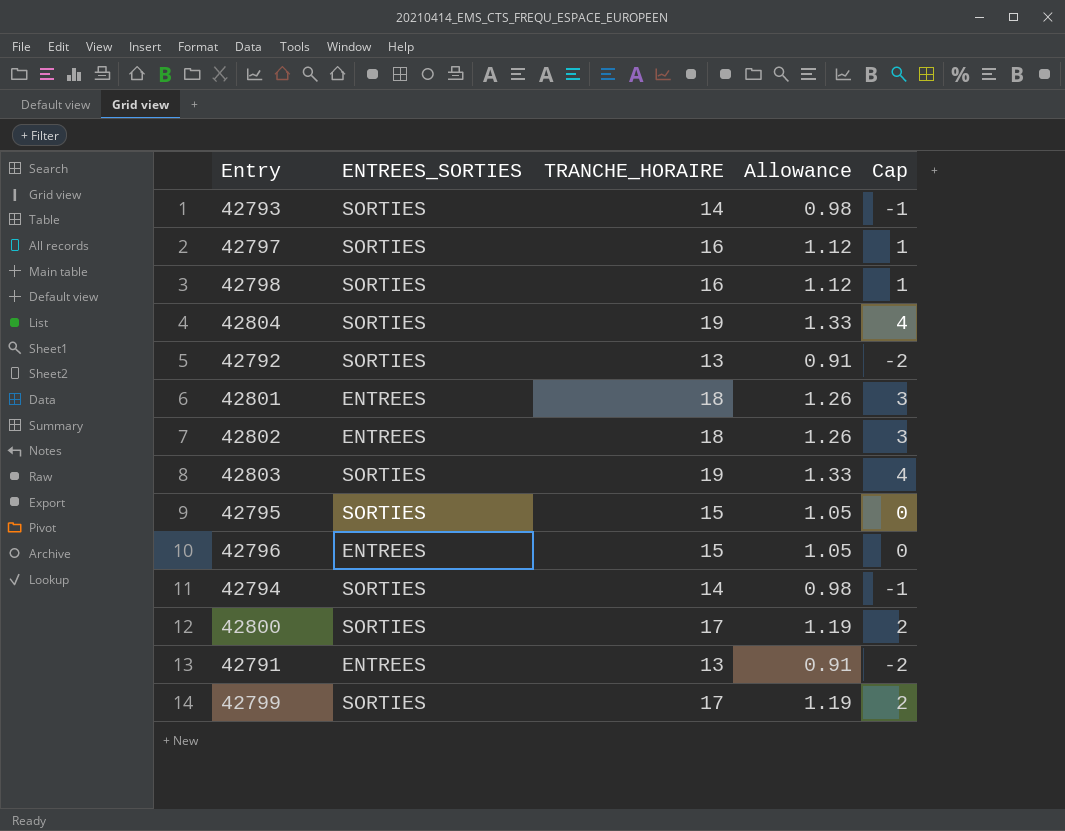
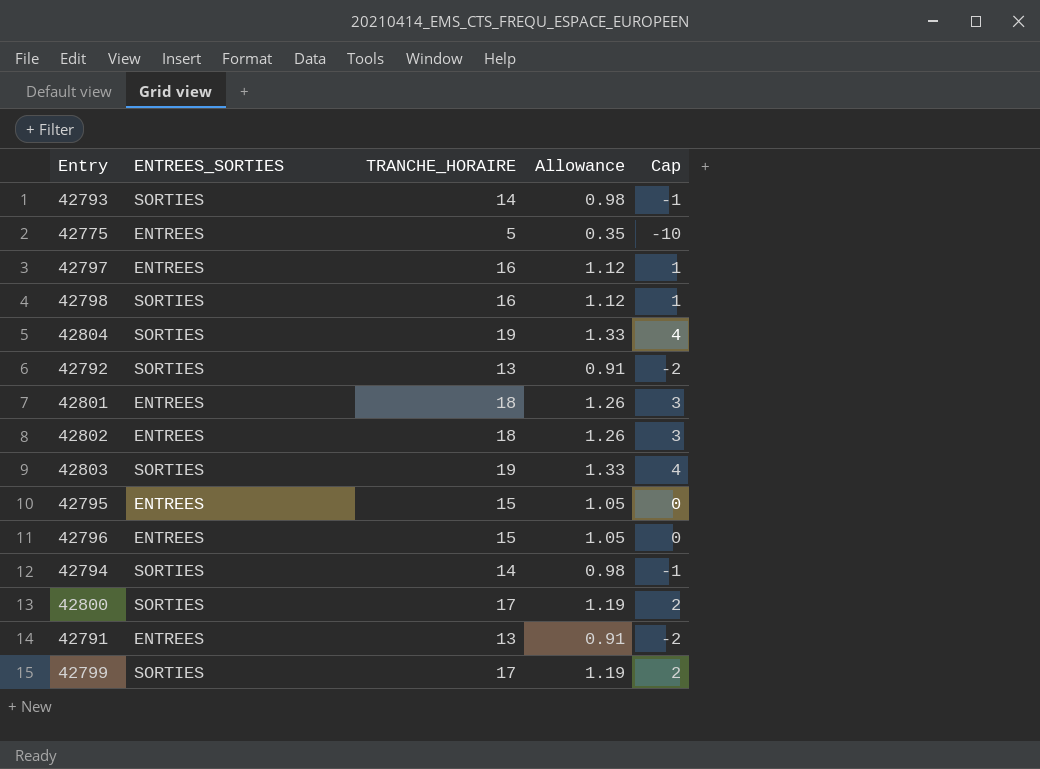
row 42775: none -> ENTREES | 5 | 0.35 | -10
42797 | ENTREES_SORTIES: SORTIES -> ENTREES
42795 | ENTREES_SORTIES: SORTIES -> ENTREES

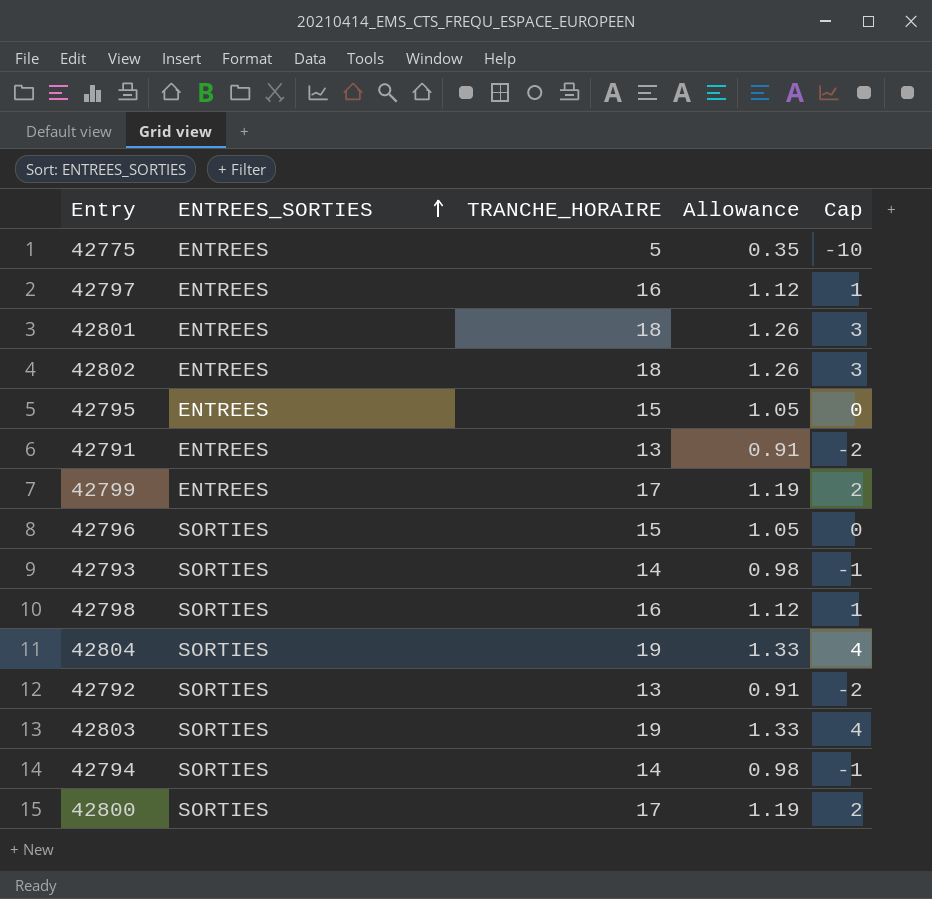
row order: none -> ENTREES_SORTIES ascending
42799 | ENTREES_SORTIES: SORTIES -> ENTREES
42796 | ENTREES_SORTIES: ENTREES -> SORTIES

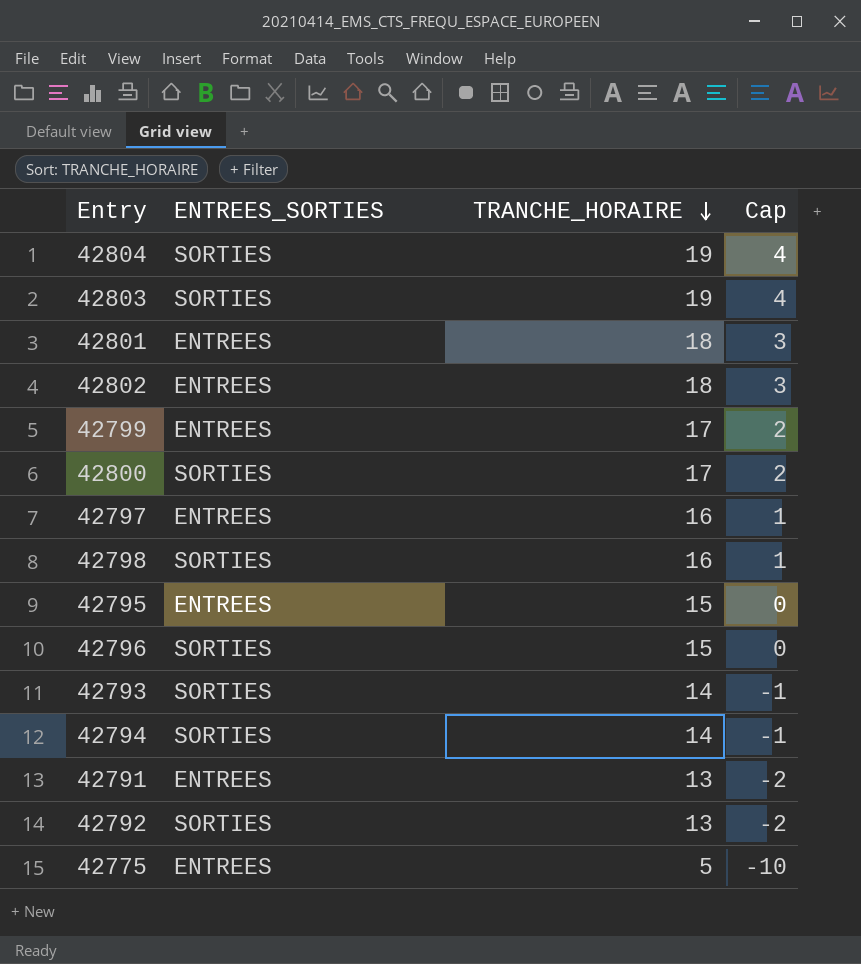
row order: ENTREES_SORTIES ascending -> TRANCHE_HORAIRE descending
column Allowance | formula: [TRANCHE_HORAIRE] * 0.07 -> none

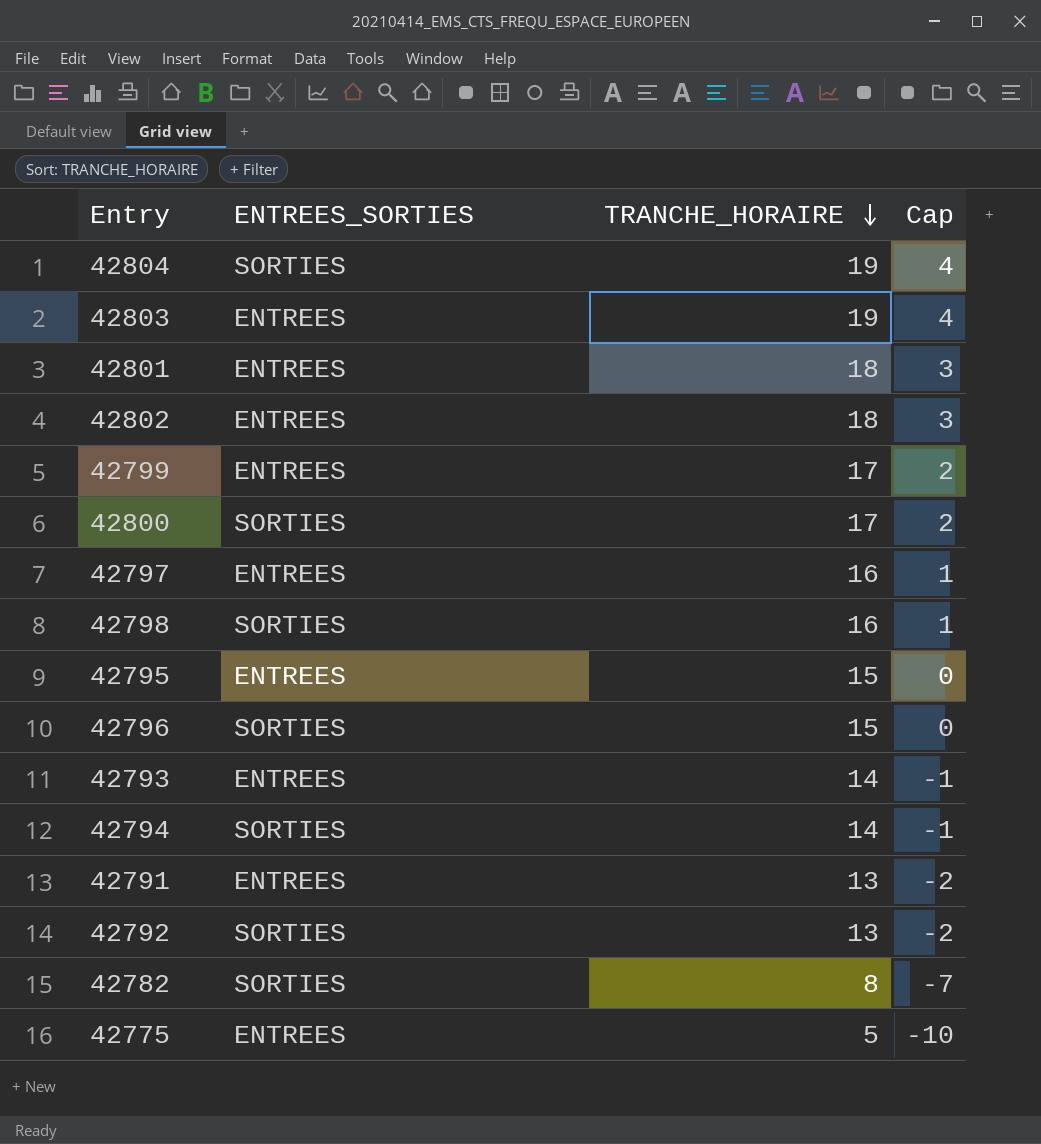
42803 | ENTREES_SORTIES: SORTIES -> ENTREES
42793 | ENTREES_SORTIES: SORTIES -> ENTREES
row 42782: none -> SORTIES | 8 | -7

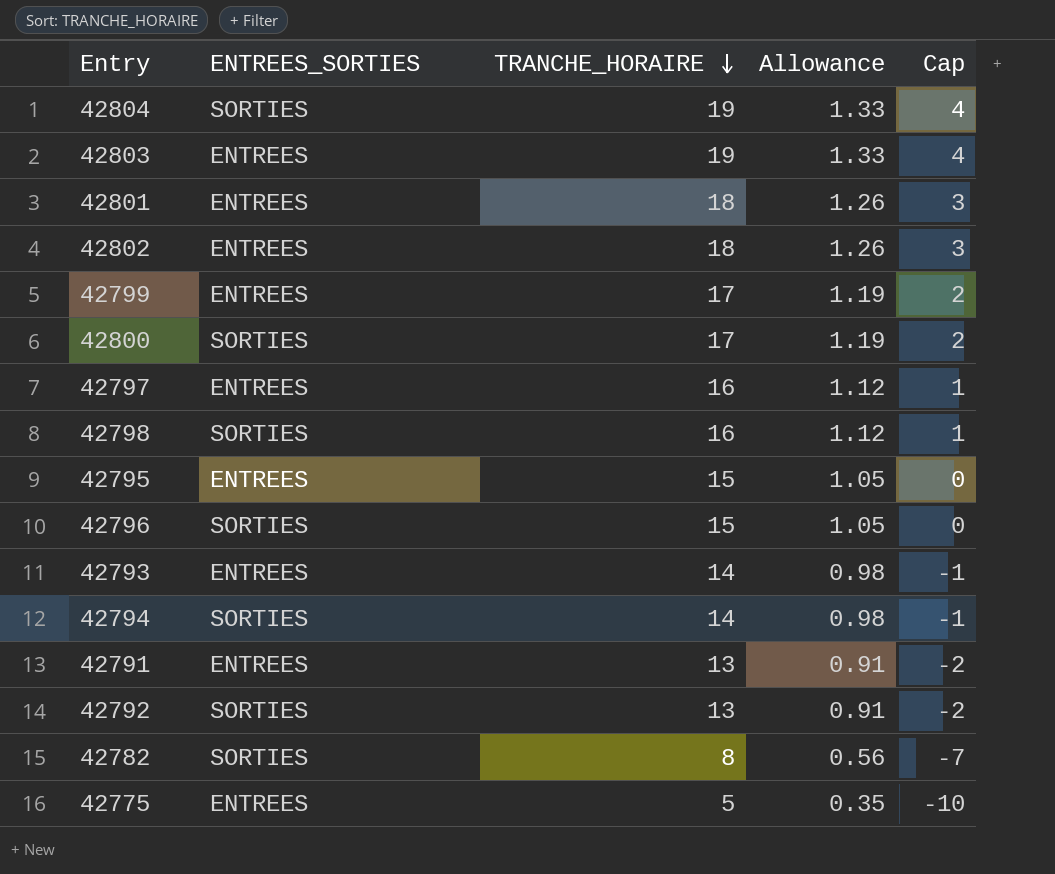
column Allowance | formula: none -> [TRANCHE_HORAIRE] * 0.07

